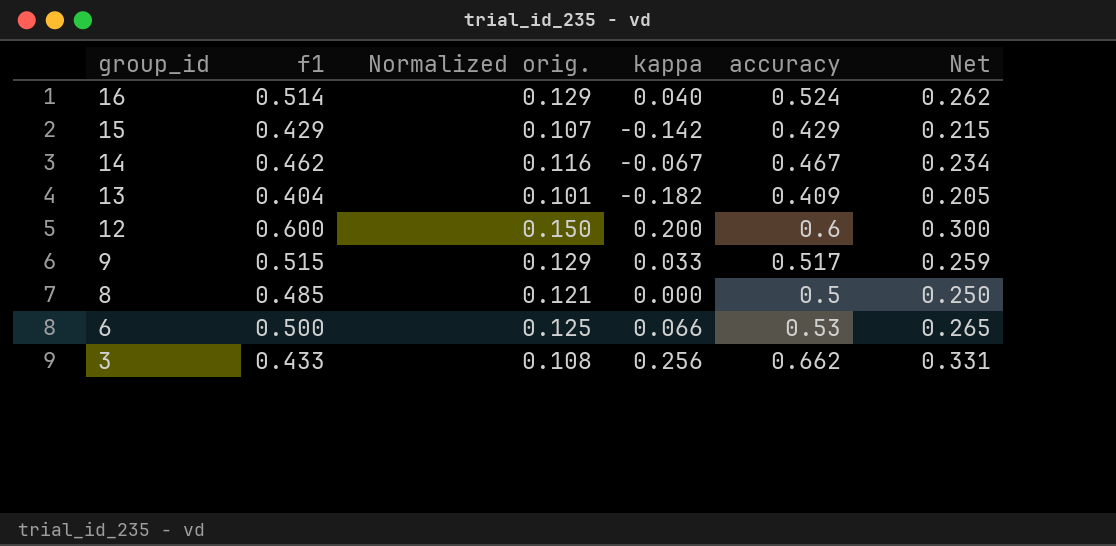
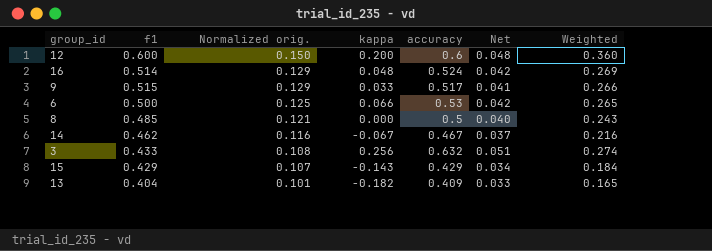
row order: group_id descending -> Normalized orig. descending
column Net | formula: [accuracy] * 0.5 -> [accuracy] * 0.08
column Weighted | formula: none -> [f1] * [accuracy]
16 | kappa: 0.040 -> 0.048
3 | accuracy: 0.662 -> 0.632
15 | kappa: -0.142 -> -0.143

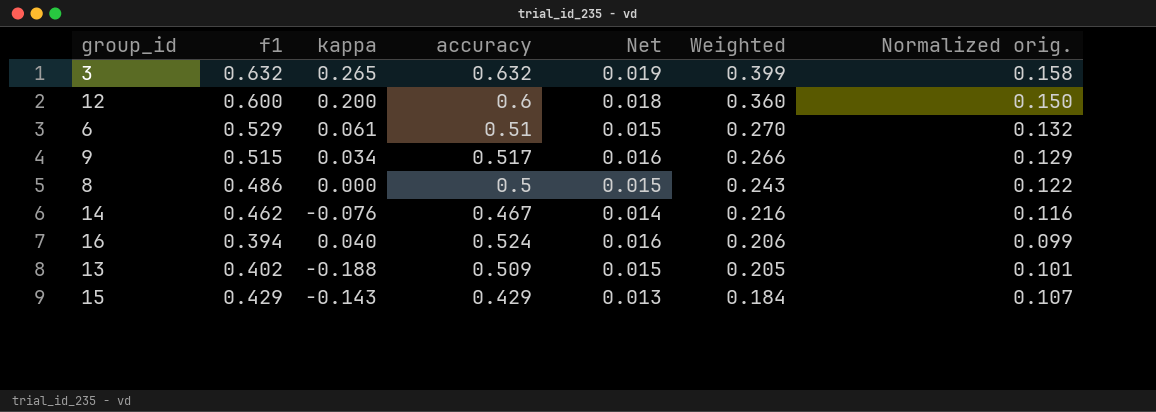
row order: Normalized orig. descending -> Weighted descending
column Net | formula: [accuracy] * 0.08 -> [accuracy] * 0.03
column Normalized orig. | position: 3 -> 7
3 | f1: 0.433 -> 0.632
3 | kappa: 0.256 -> 0.265
3 | Weighted: 0.274 -> 0.399
3 | Normalized orig.: 0.108 -> 0.158
6 | f1: 0.500 -> 0.529
6 | kappa: 0.066 -> 0.061
6 | accuracy: 0.53 -> 0.51
6 | Weighted: 0.265 -> 0.270
6 | Normalized orig.: 0.125 -> 0.132
9 | kappa: 0.033 -> 0.034
8 | f1: 0.485 -> 0.486
8 | Normalized orig.: 0.121 -> 0.122
14 | kappa: -0.067 -> -0.076
16 | f1: 0.514 -> 0.394
16 | kappa: 0.048 -> 0.040
16 | Weighted: 0.269 -> 0.206
16 | Normalized orig.: 0.129 -> 0.099
13 | f1: 0.404 -> 0.402
13 | kappa: -0.182 -> -0.188
13 | accuracy: 0.409 -> 0.509
13 | Weighted: 0.165 -> 0.205

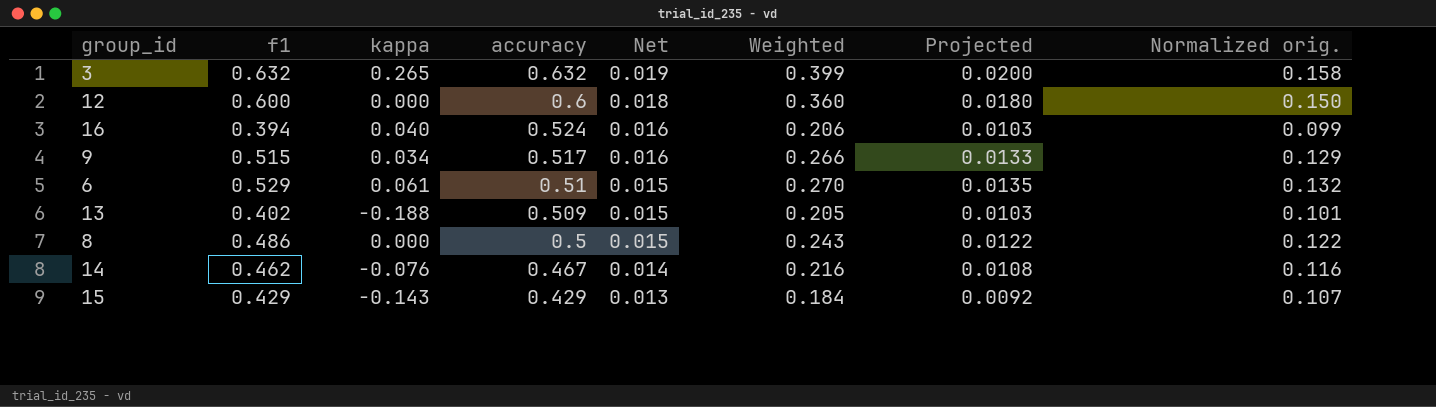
row order: Weighted descending -> accuracy descending
column Projected | formula: none -> [Weighted] * 0.05
12 | kappa: 0.200 -> 0.000

